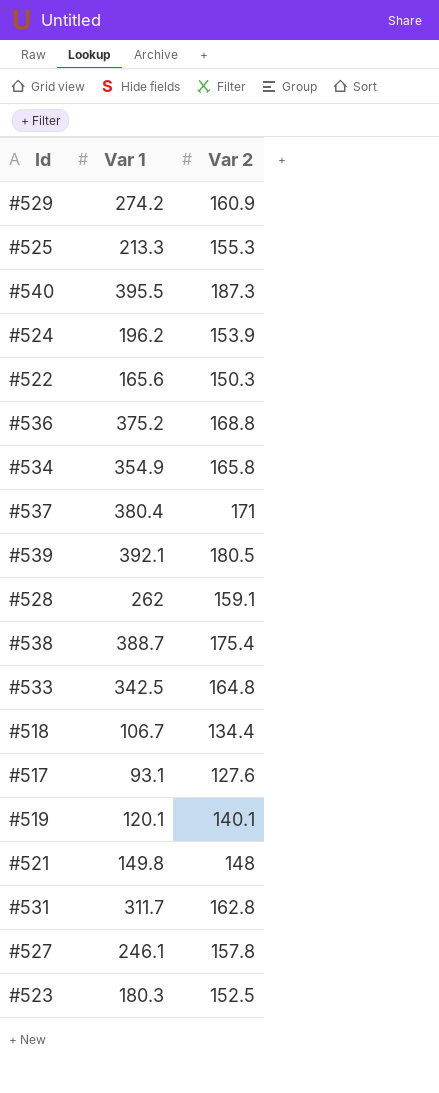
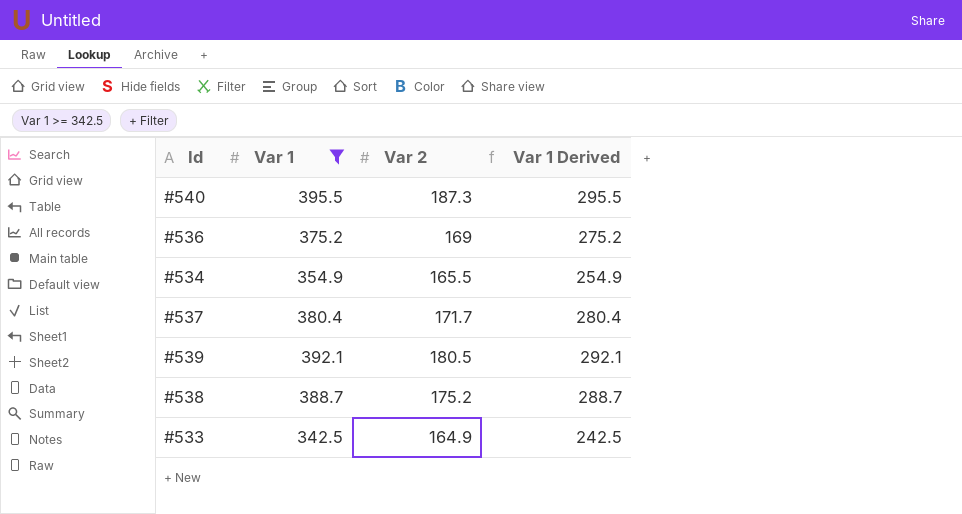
filter: none -> Var 1 >= 342.5
column Var 1 Derived | formula: none -> [Var 1] - 100
#536 | Var 2: 168.8 -> 169
#534 | Var 2: 165.8 -> 165.5
#537 | Var 2: 171 -> 171.7
#538 | Var 2: 175.4 -> 175.2
#533 | Var 2: 164.8 -> 164.9

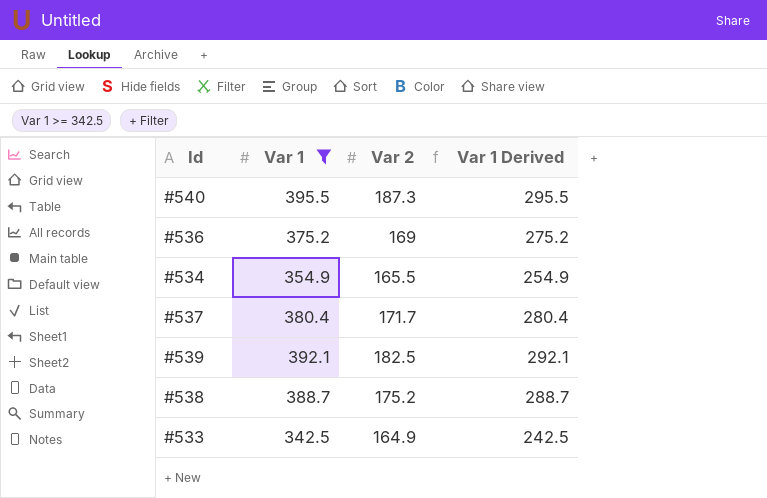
#539 | Var 2: 180.5 -> 182.5

